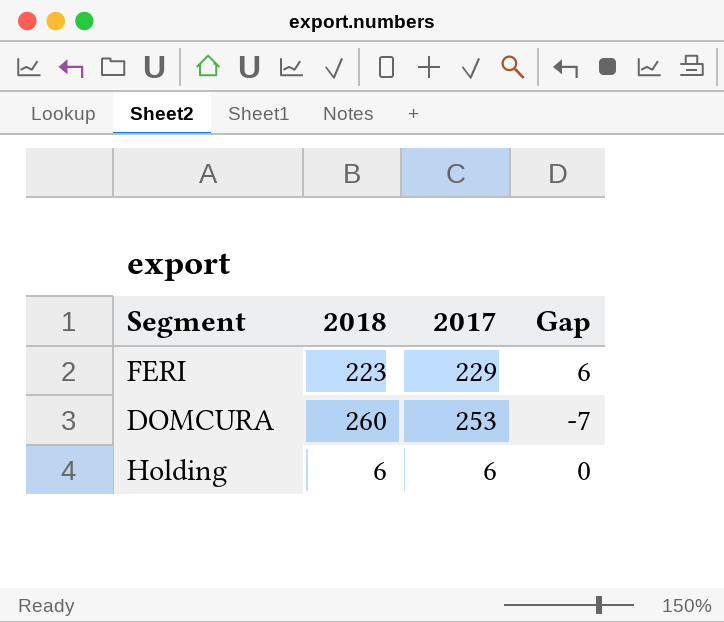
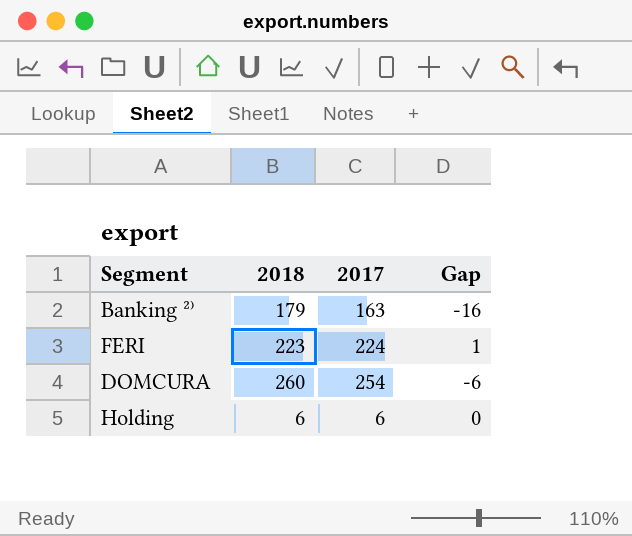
row Banking ²⁾: none -> 179 | 163 | -16
FERI | 2017: 229 -> 224
FERI | Gap: 6 -> 1
DOMCURA | 2017: 253 -> 254
DOMCURA | Gap: -7 -> -6

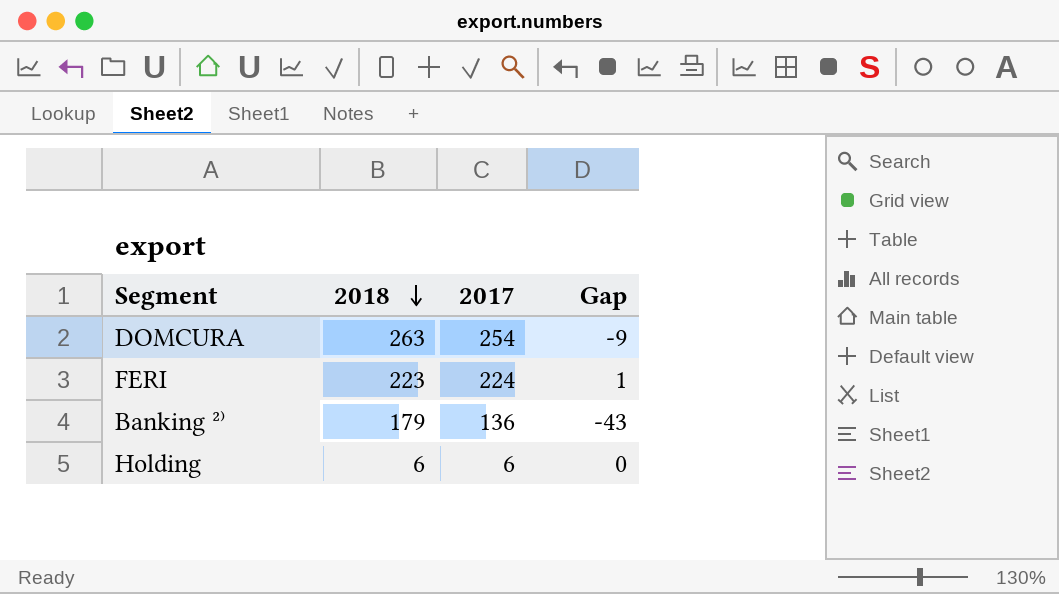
row order: none -> 2018 descending
DOMCURA | 2018: 260 -> 263
DOMCURA | Gap: -6 -> -9
Banking ²⁾ | 2017: 163 -> 136
Banking ²⁾ | Gap: -16 -> -43

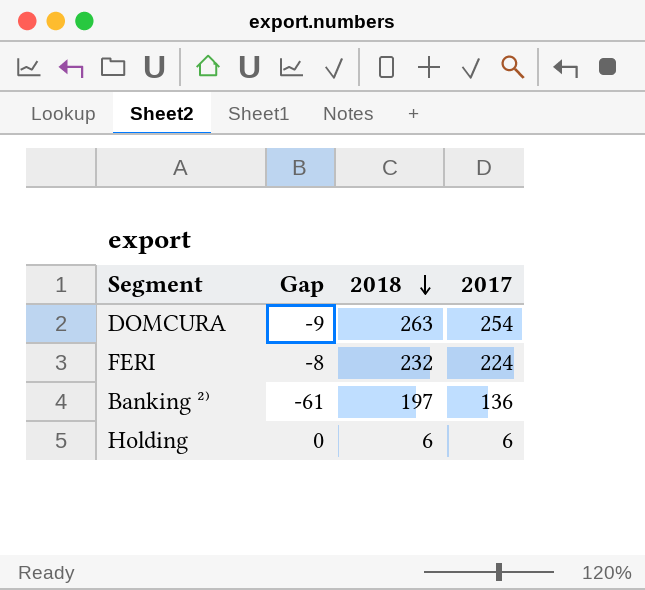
column Gap | position: 4 -> 2
FERI | Gap: 1 -> -8
FERI | 2018: 223 -> 232
Banking ²⁾ | Gap: -43 -> -61
Banking ²⁾ | 2018: 179 -> 197

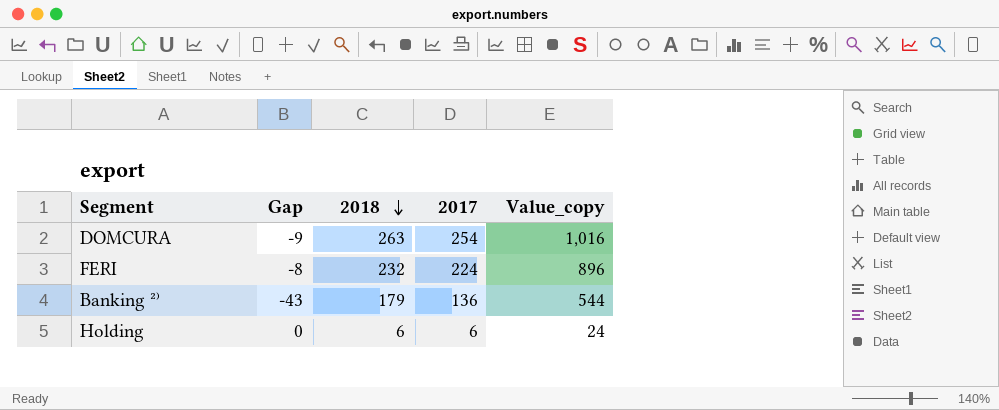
column Value_copy | formula: none -> [2017] * 4
Banking ²⁾ | Gap: -61 -> -43
Banking ²⁾ | 2018: 197 -> 179

